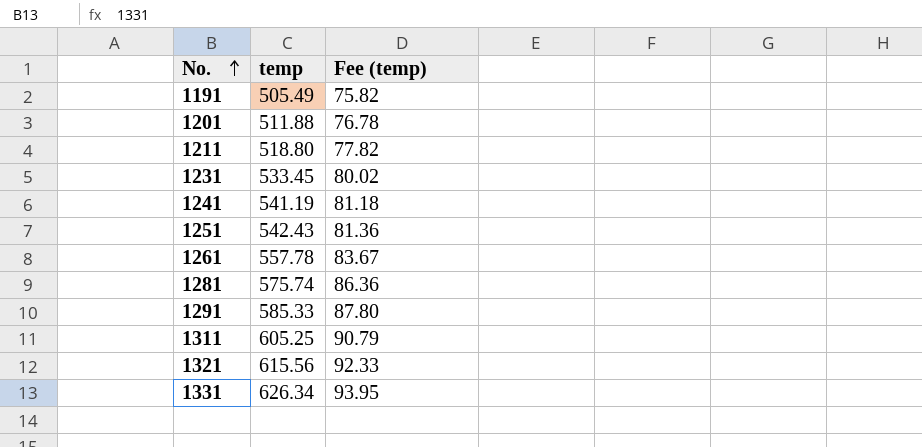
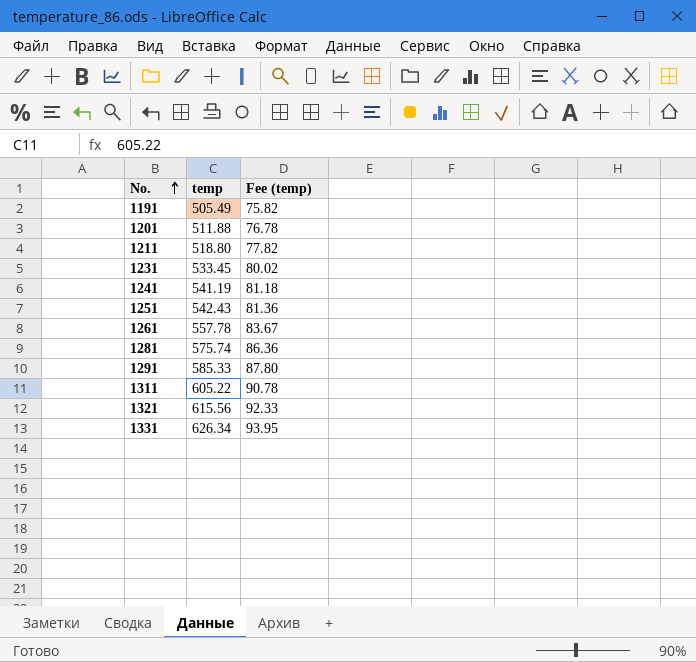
1311 | temp: 605.25 -> 605.22
1311 | Fee (temp): 90.79 -> 90.78

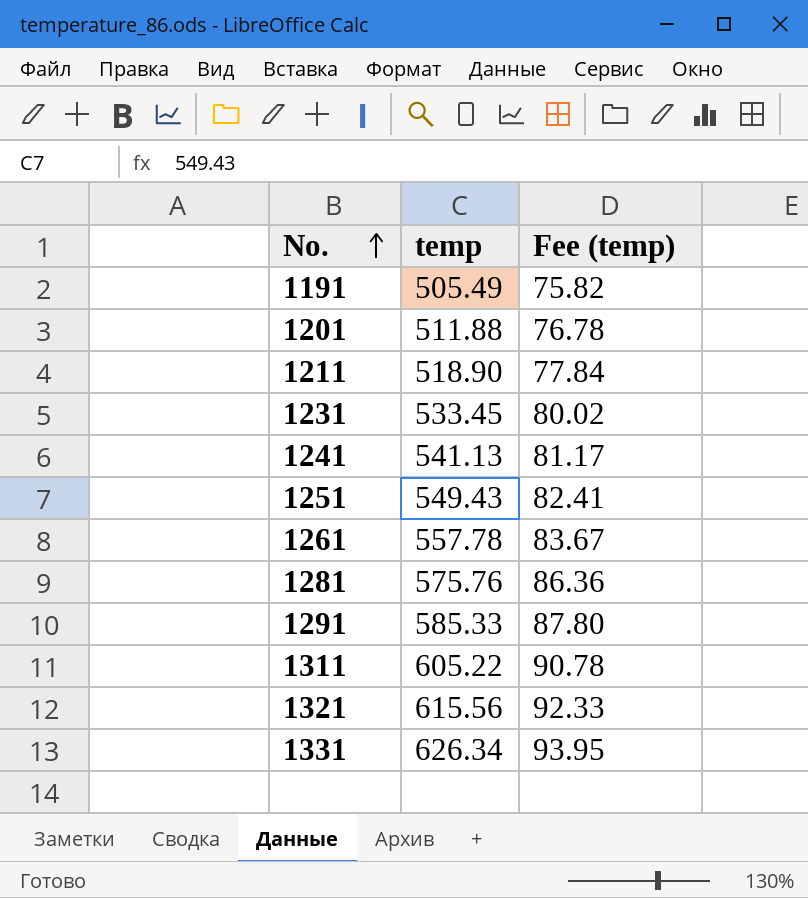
1211 | temp: 518.80 -> 518.90
1211 | Fee (temp): 77.82 -> 77.84
1241 | temp: 541.19 -> 541.13
1241 | Fee (temp): 81.18 -> 81.17
1251 | temp: 542.43 -> 549.43
1251 | Fee (temp): 81.36 -> 82.41
1281 | temp: 575.74 -> 575.76

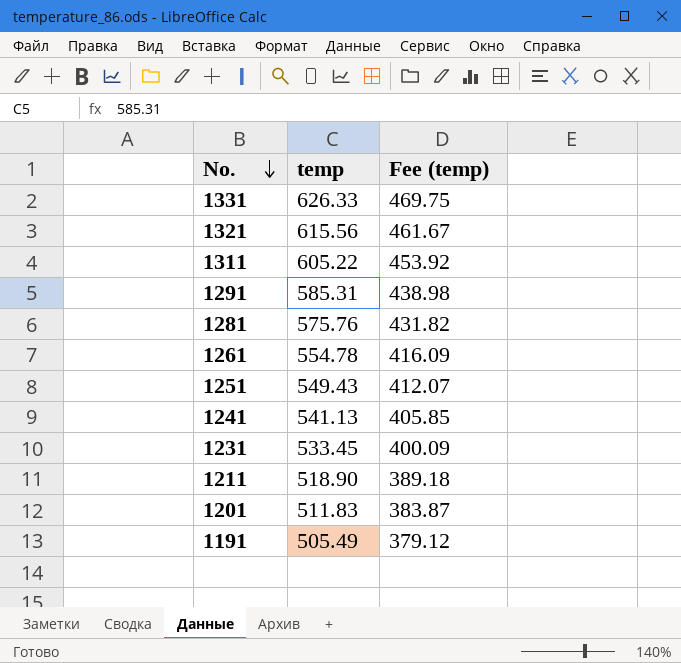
row order: No. ascending -> No. descending
column Fee (temp) | formula: [temp] * 0.15 -> [temp] * 0.75
1331 | temp: 626.34 -> 626.33
1291 | temp: 585.33 -> 585.31
1261 | temp: 557.78 -> 554.78
1201 | temp: 511.88 -> 511.83

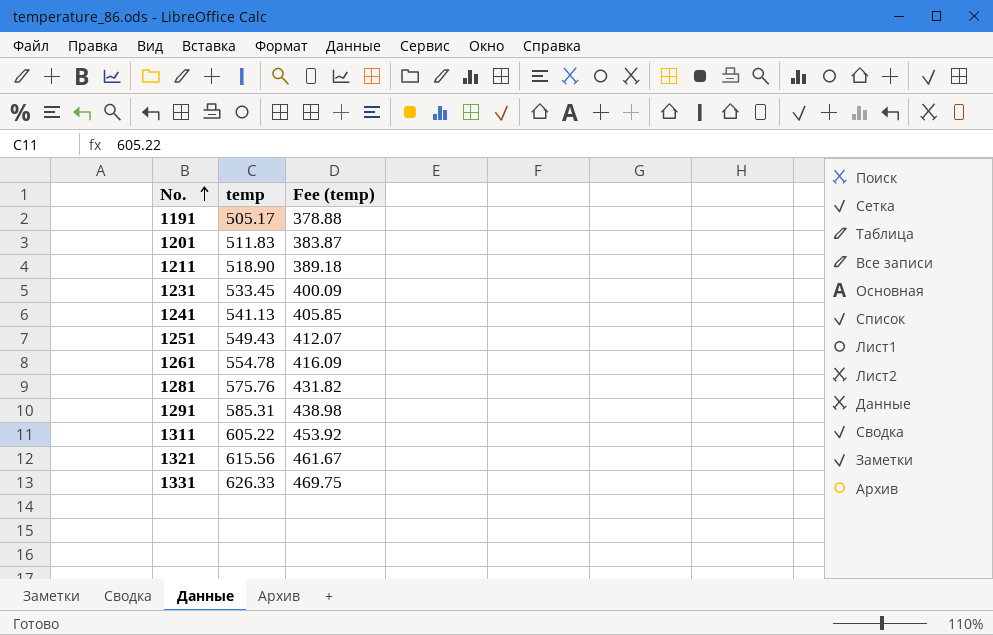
row order: No. descending -> No. ascending
1191 | temp: 505.49 -> 505.17
1191 | Fee (temp): 379.12 -> 378.88

